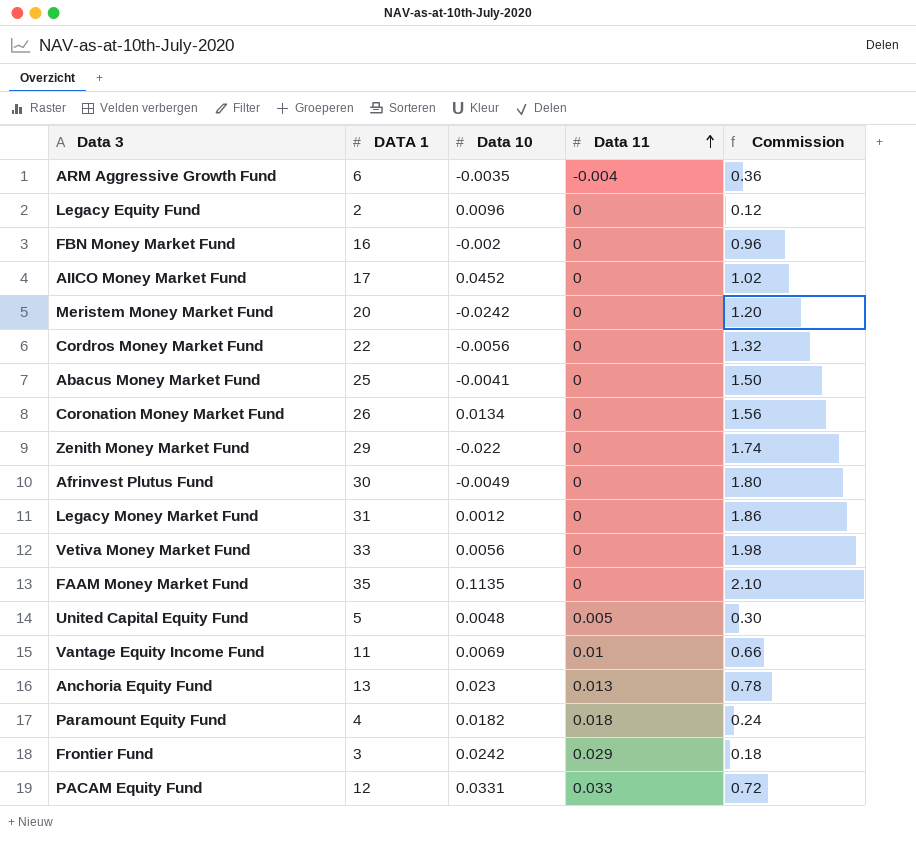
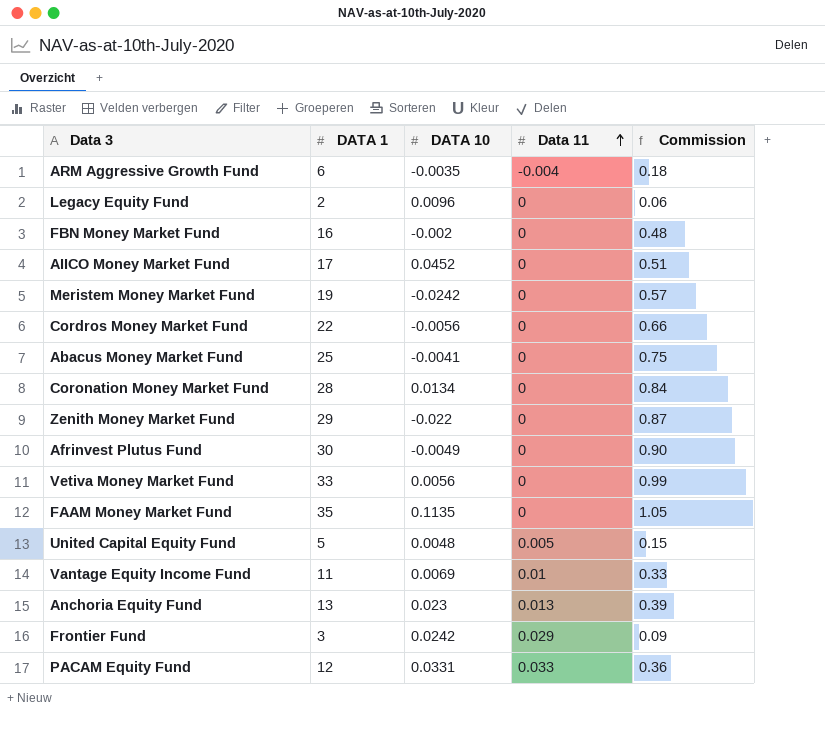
column name: Data 10 -> DATA 10
column Commission | formula: [DATA 1] * 0.06 -> [DATA 1] * 0.03
row Legacy Money Market Fund: 31 | 0.0012 | 0 | 1.86 -> none
row Paramount Equity Fund: 4 | 0.0182 | 0.018 | 0.24 -> none
Meristem Money Market Fund | DATA 1: 20 -> 19
Coronation Money Market Fund | DATA 1: 26 -> 28

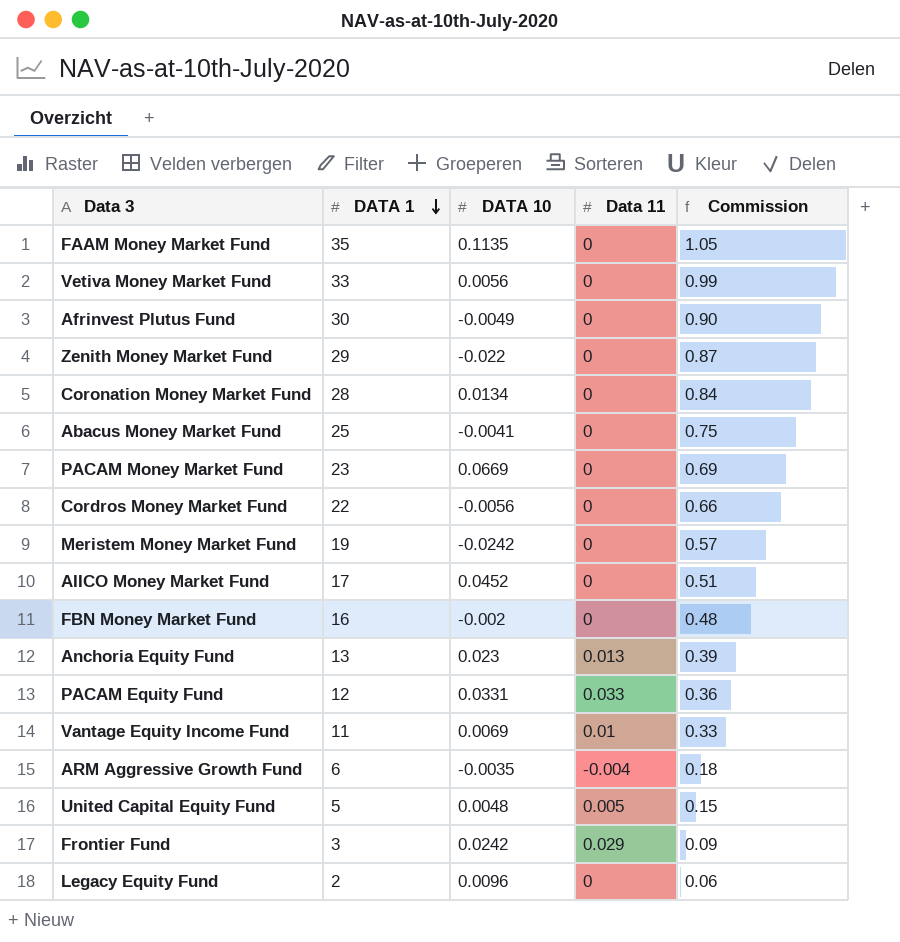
row order: Data 11 ascending -> DATA 1 descending
row PACAM Money Market Fund: none -> 23 | 0.0669 | 0 | 0.69

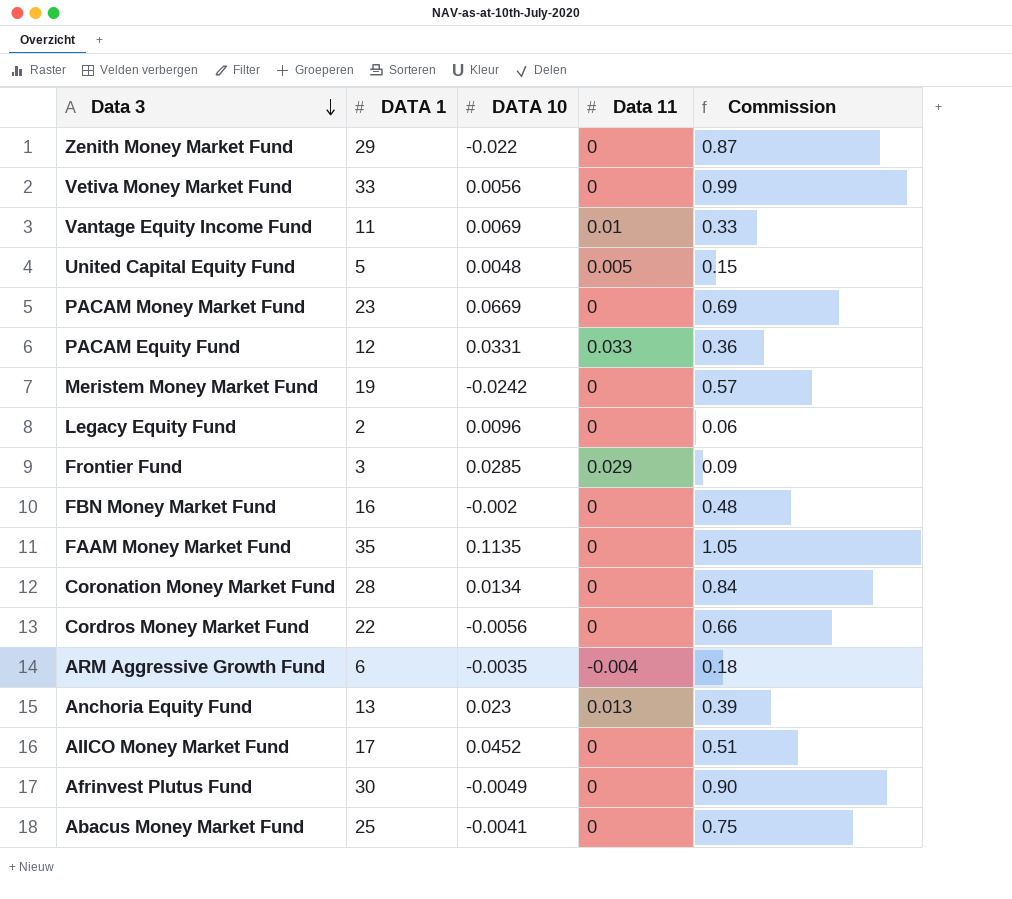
row order: DATA 1 descending -> Data 3 descending
Frontier Fund | DATA 10: 0.0242 -> 0.0285

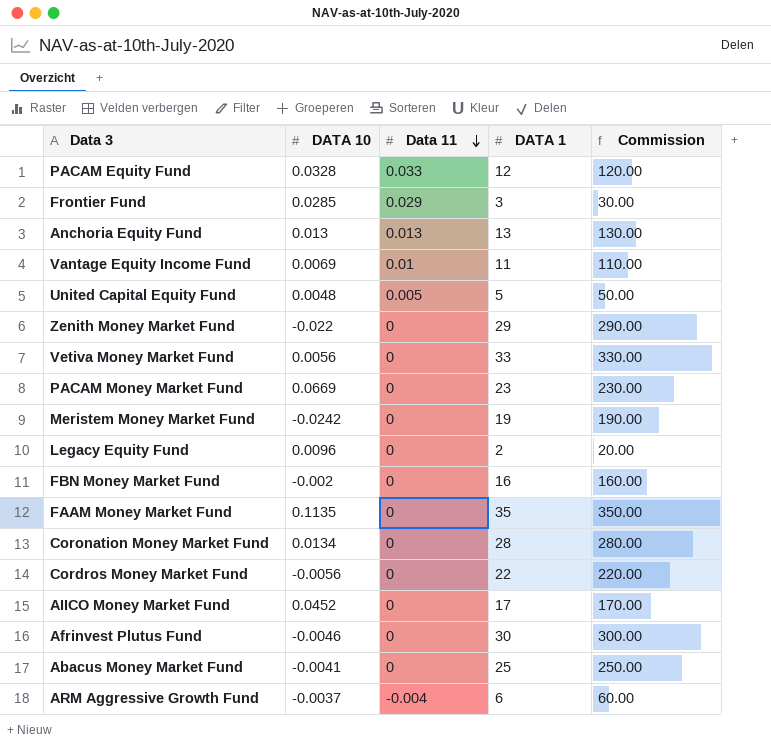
row order: Data 3 descending -> Data 11 descending
column DATA 1 | position: 2 -> 4
column Commission | formula: [DATA 1] * 0.03 -> [DATA 1] * 10
PACAM Equity Fund | DATA 10: 0.0331 -> 0.0328
Anchoria Equity Fund | DATA 10: 0.023 -> 0.013
Afrinvest Plutus Fund | DATA 10: -0.0049 -> -0.0046
ARM Aggressive Growth Fund | DATA 10: -0.0035 -> -0.0037

